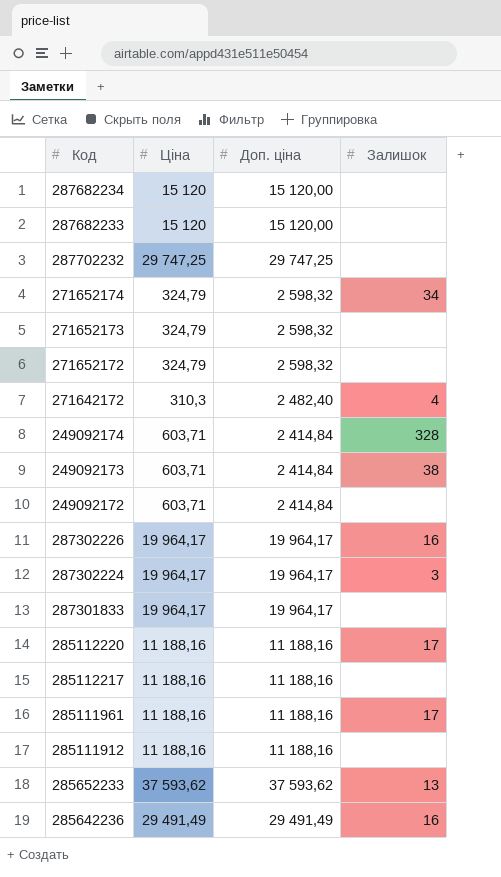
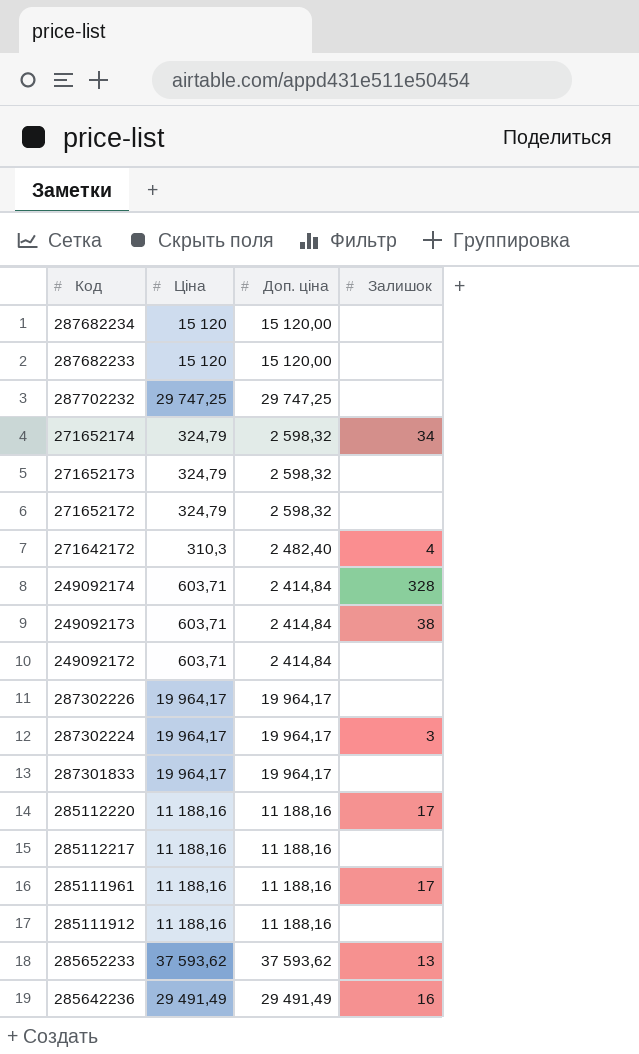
287302226 | Залишок: 16 -> none

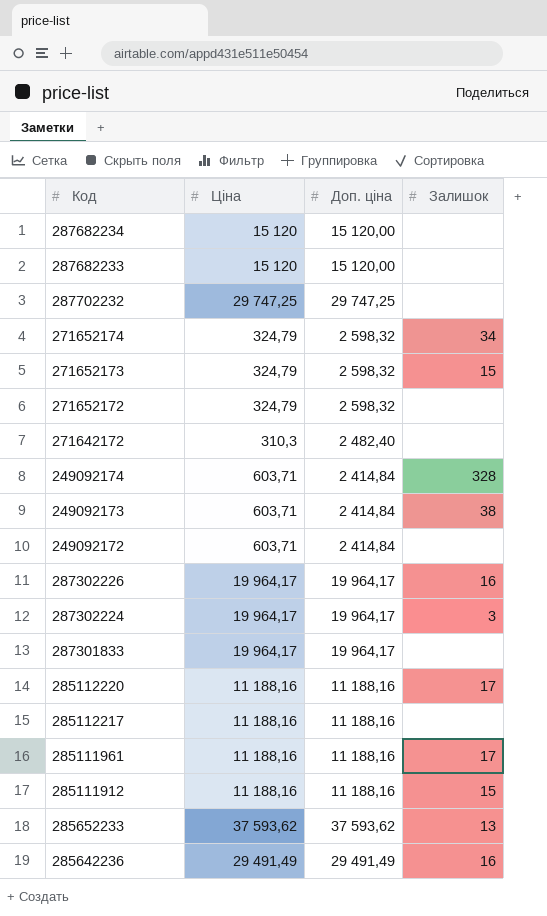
271652173 | Залишок: none -> 15
271642172 | Залишок: 4 -> none
287302226 | Залишок: none -> 16
285111912 | Залишок: none -> 15

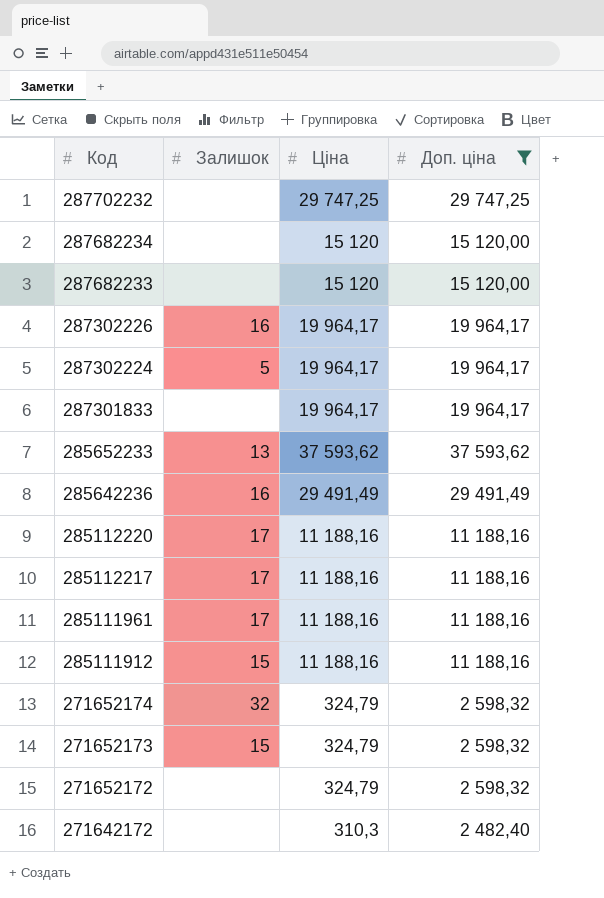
filter: none -> Доп. ціна != 2 414,84
row order: none -> Код descending
column Залишок | position: 4 -> 2
287302224 | Залишок: 3 -> 5
285112217 | Залишок: none -> 17
271652174 | Залишок: 34 -> 32

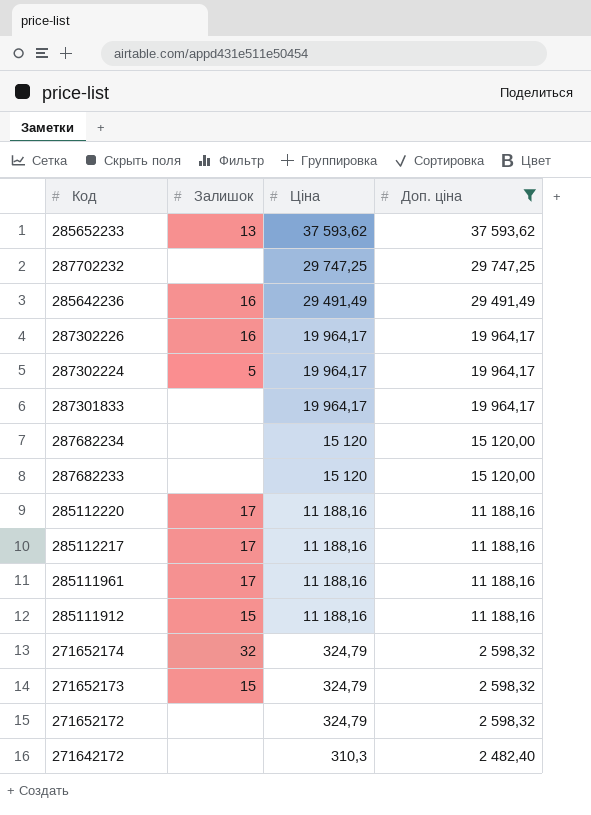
row order: Код descending -> Ціна descending

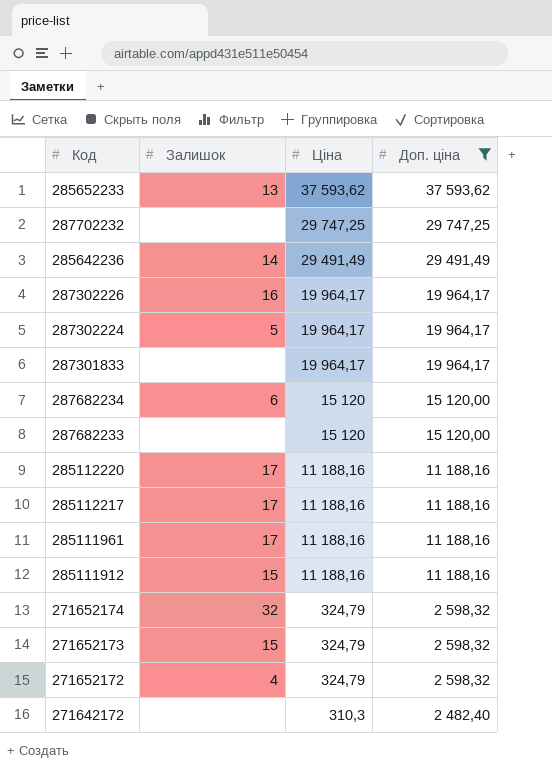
285642236 | Залишок: 16 -> 14
287682234 | Залишок: none -> 6
271652172 | Залишок: none -> 4

